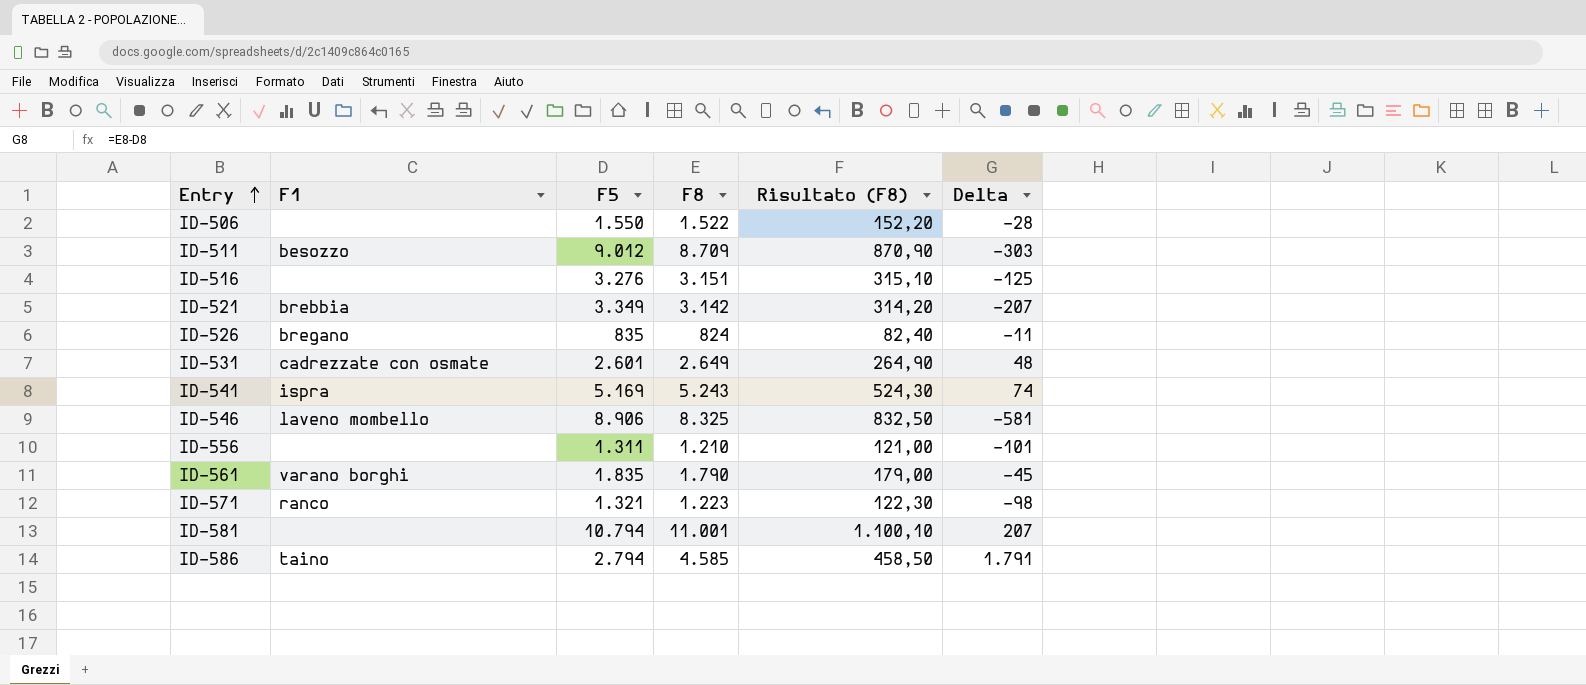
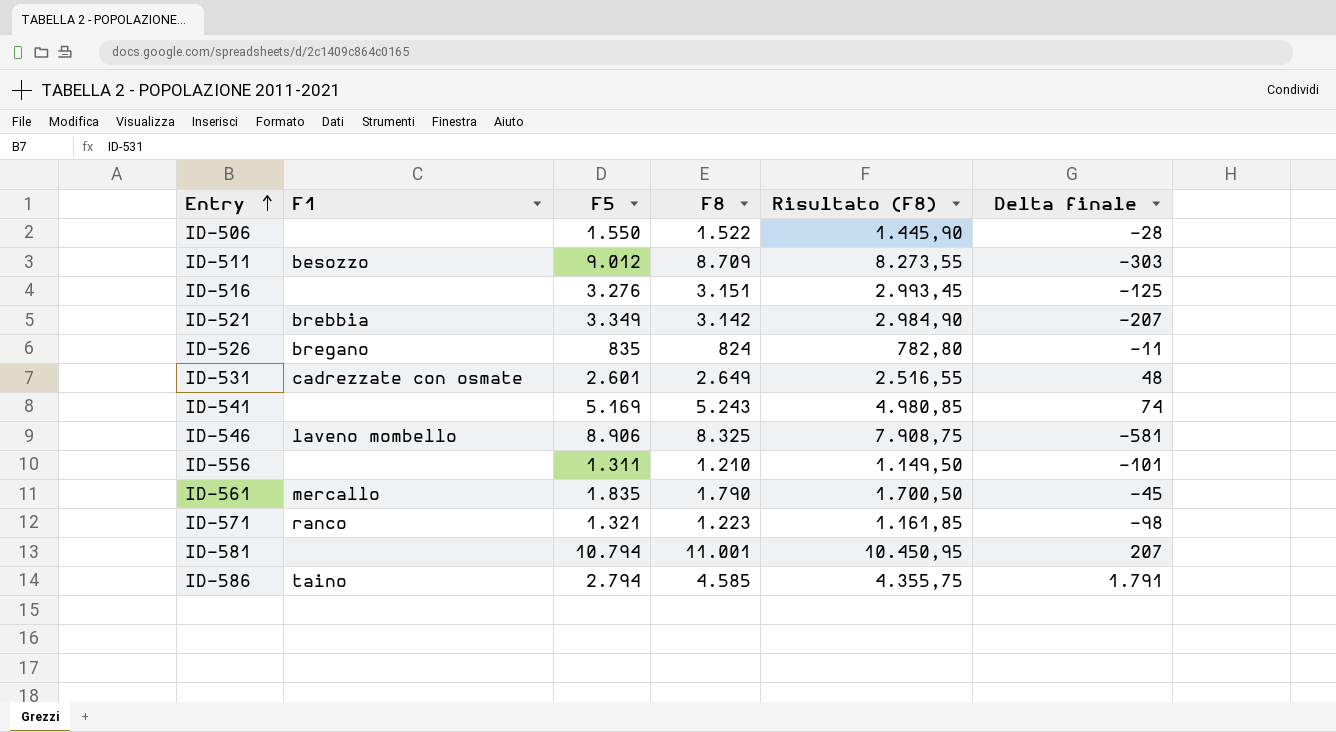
column Risultato (F8) | formula: [F8] * 0,1 -> [F8] * 0,95
column name: Delta -> Delta finale
ID-541 | F1: ispra -> none
ID-561 | F1: varano borghi -> mercallo

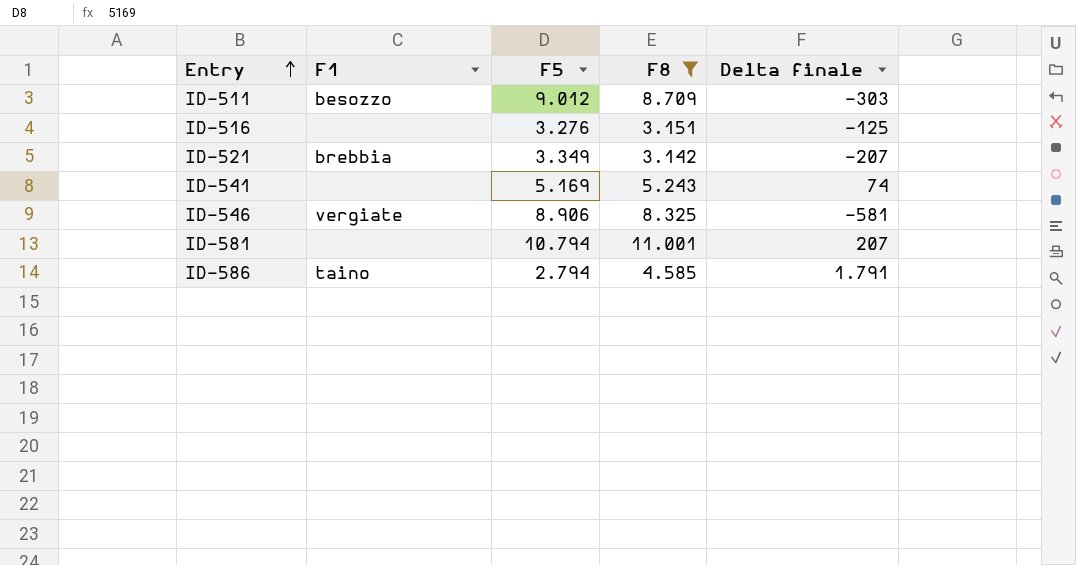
filter: none -> F8 >= 3.142
column Risultato (F8) | formula: [F8] * 0,95 -> none
ID-546 | F1: laveno mombello -> vergiate

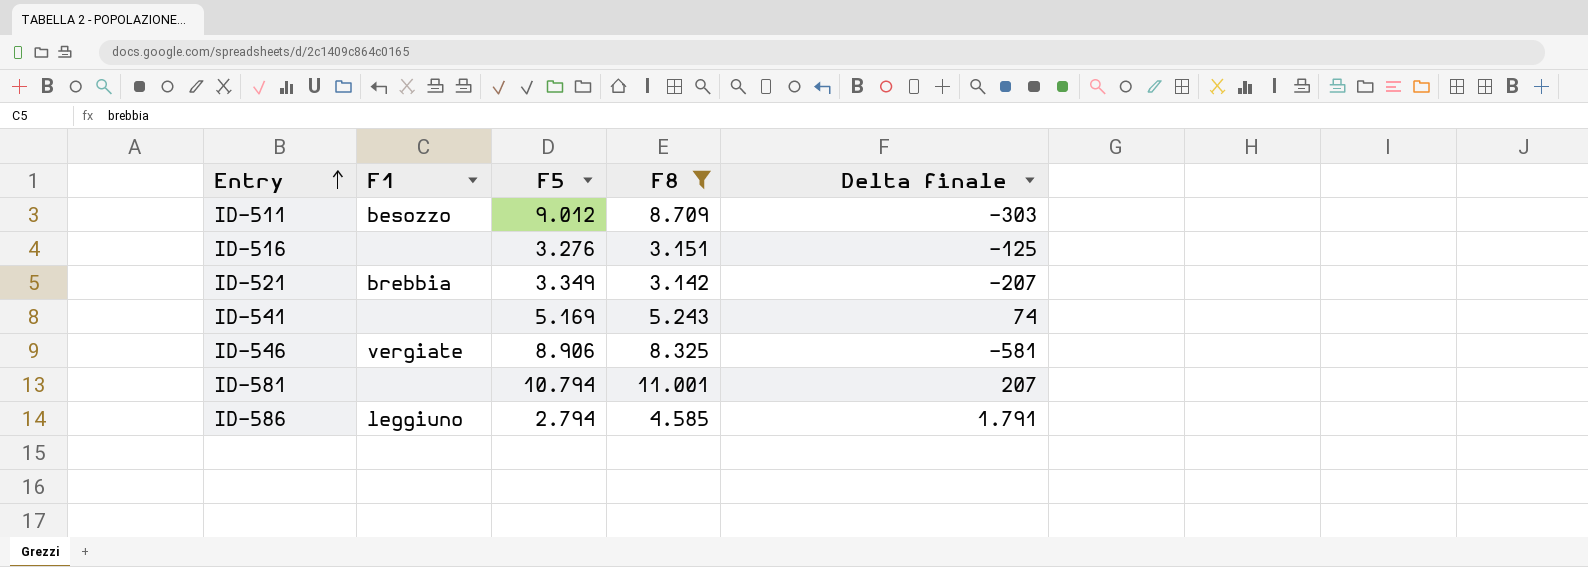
ID-586 | F1: taino -> leggiuno

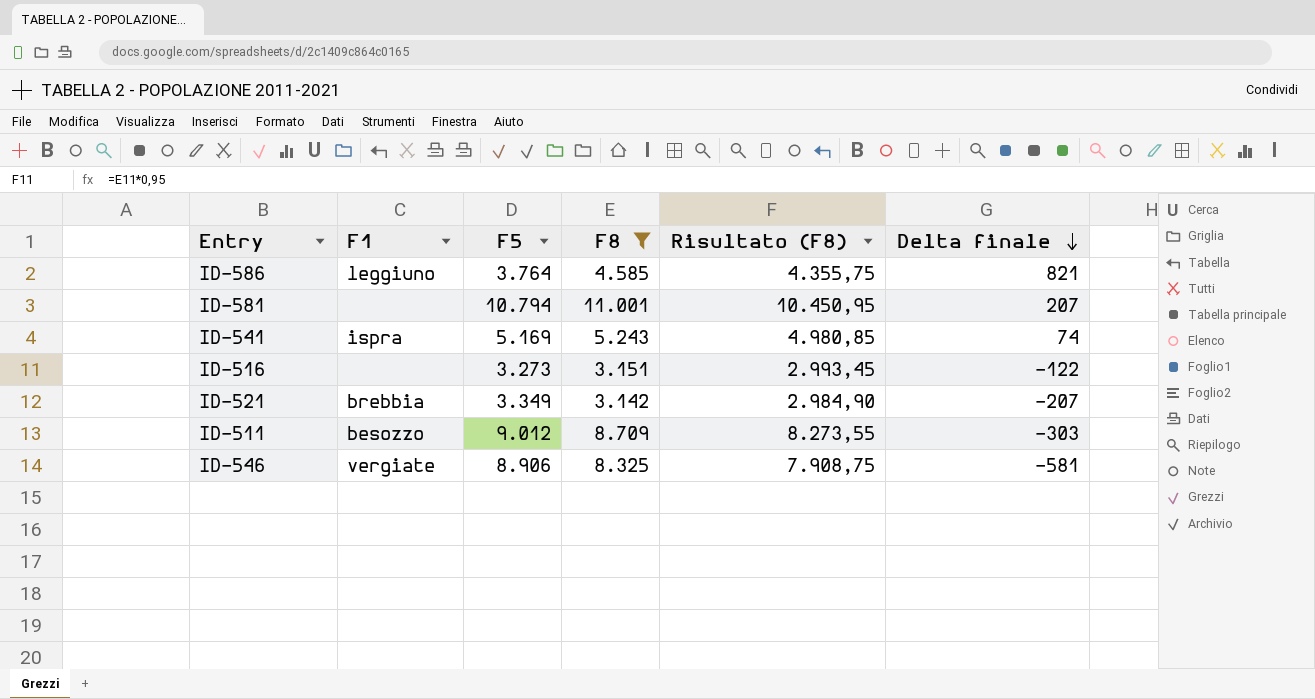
row order: Entry ascending -> Delta finale descending
column Risultato (F8) | formula: none -> [F8] * 0,95
ID-586 | F5: 2.794 -> 3.764
ID-586 | Delta finale: 1.791 -> 821
ID-541 | F1: none -> ispra
ID-516 | F5: 3.276 -> 3.273
ID-516 | Delta finale: -125 -> -122

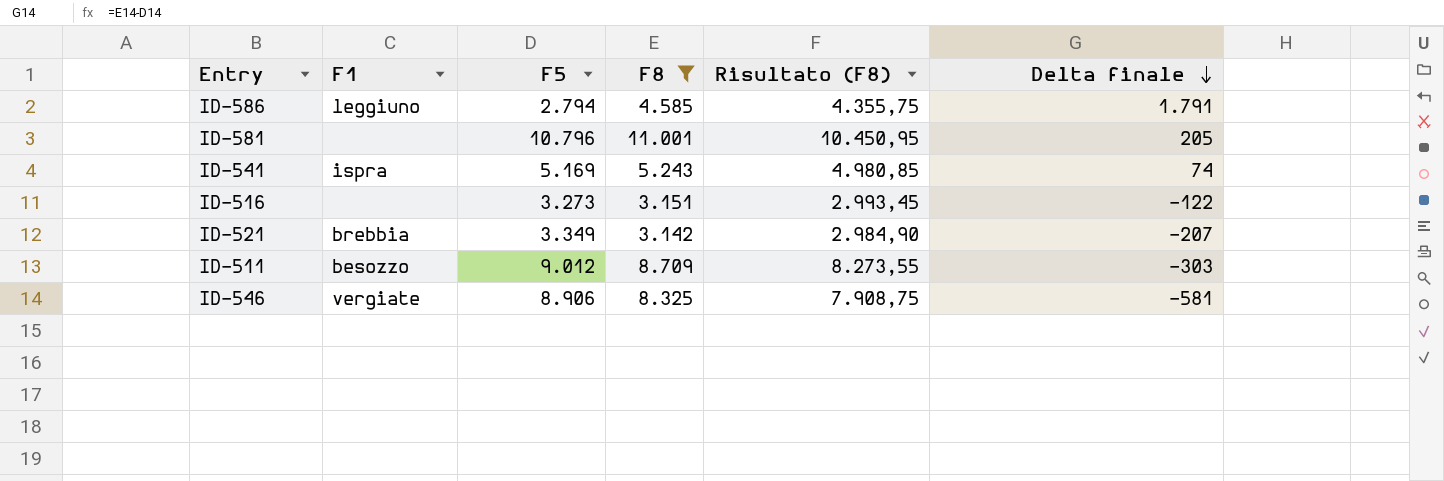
ID-586 | F5: 3.764 -> 2.794
ID-586 | Delta finale: 821 -> 1.791
ID-581 | F5: 10.794 -> 10.796
ID-581 | Delta finale: 207 -> 205

